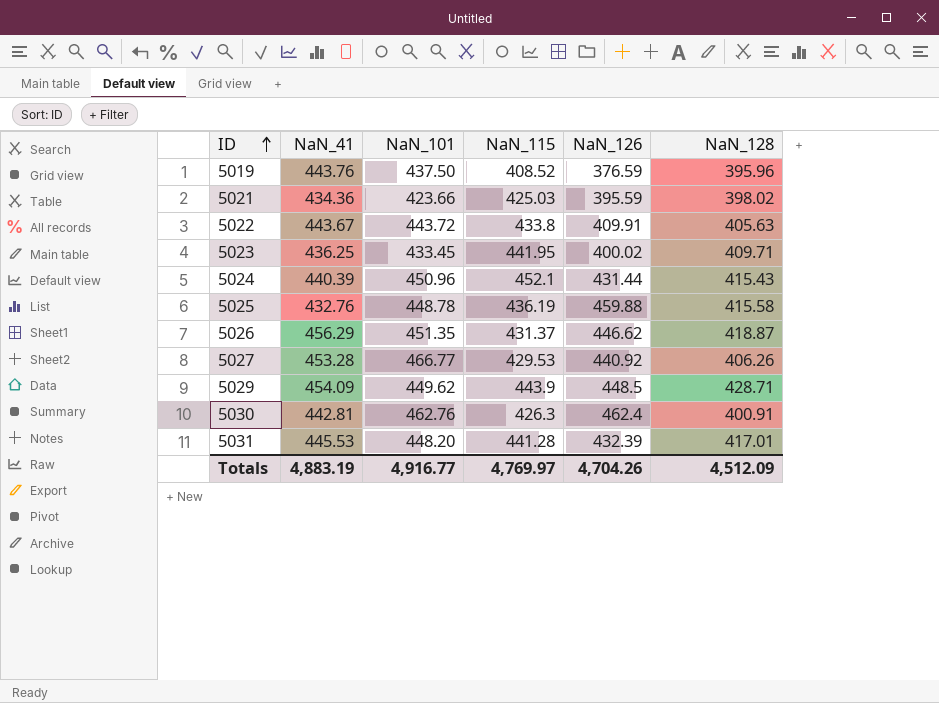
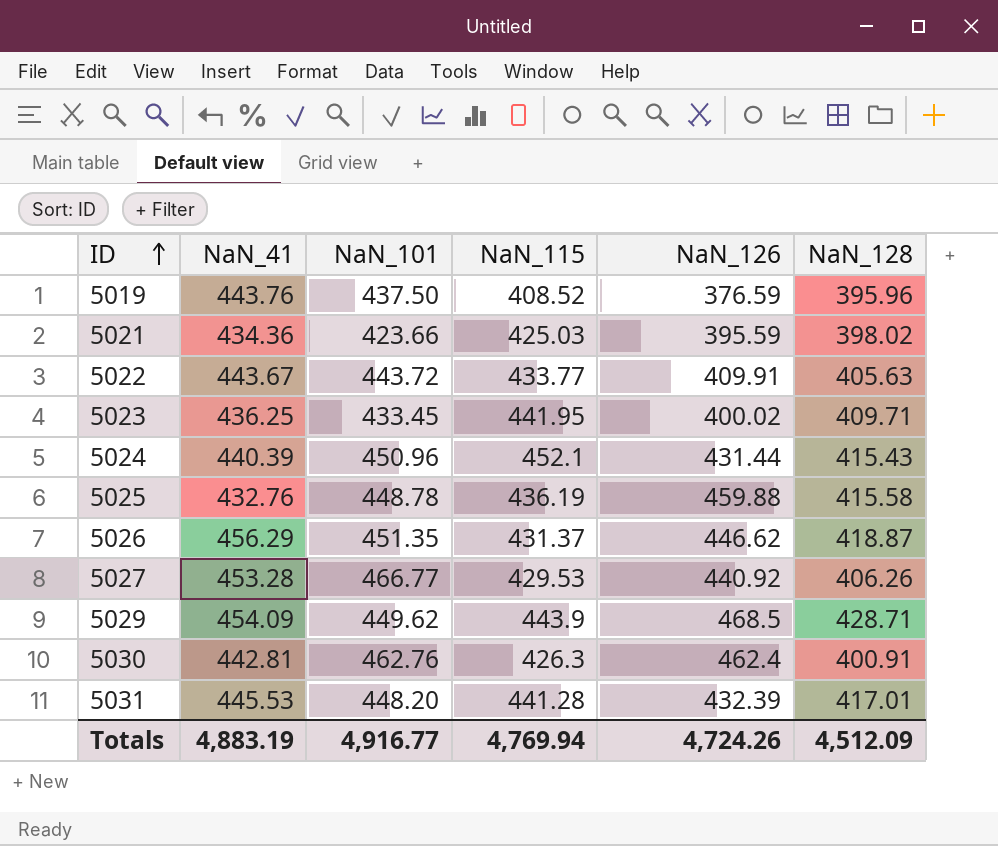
5022 | NaN_115: 433.8 -> 433.77
5029 | NaN_126: 448.5 -> 468.5
Totals | NaN_115: 4,769.97 -> 4,769.94
Totals | NaN_126: 4,704.26 -> 4,724.26

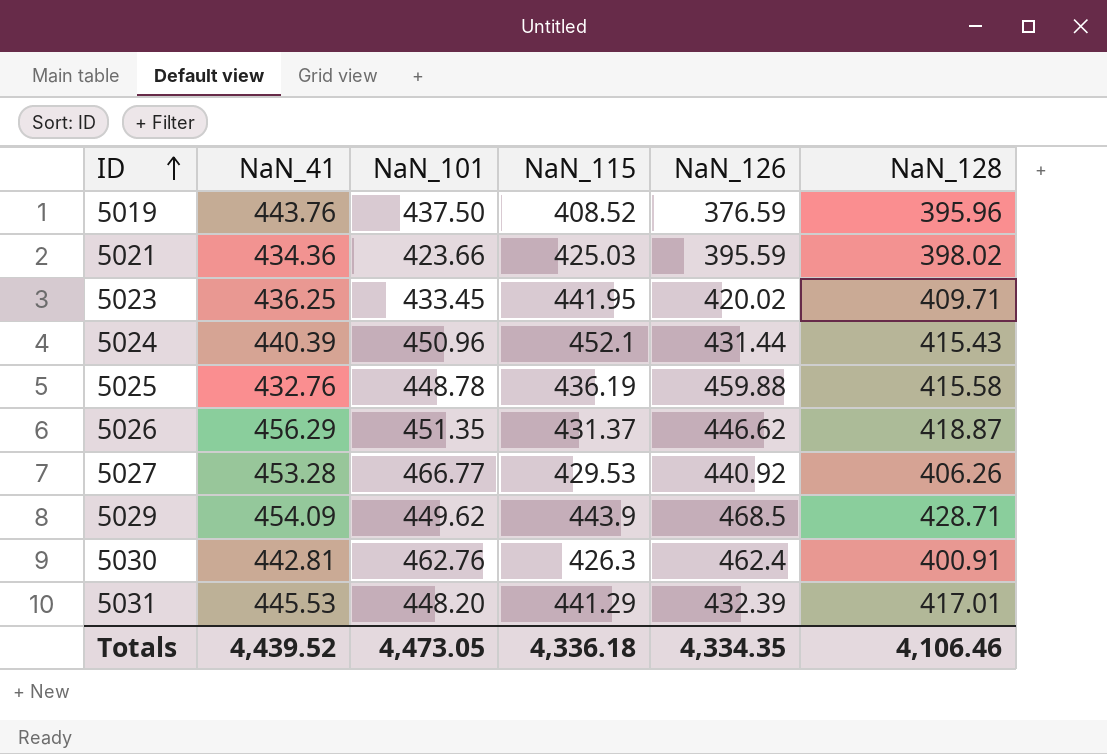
row 5022: 443.67 | 443.72 | 433.77 | 409.91 | 405.63 -> none
5023 | NaN_126: 400.02 -> 420.02
5031 | NaN_115: 441.28 -> 441.29
Totals | NaN_41: 4,883.19 -> 4,439.52
Totals | NaN_101: 4,916.77 -> 4,473.05
Totals | NaN_115: 4,769.94 -> 4,336.18
Totals | NaN_126: 4,724.26 -> 4,334.35
Totals | NaN_128: 4,512.09 -> 4,106.46

